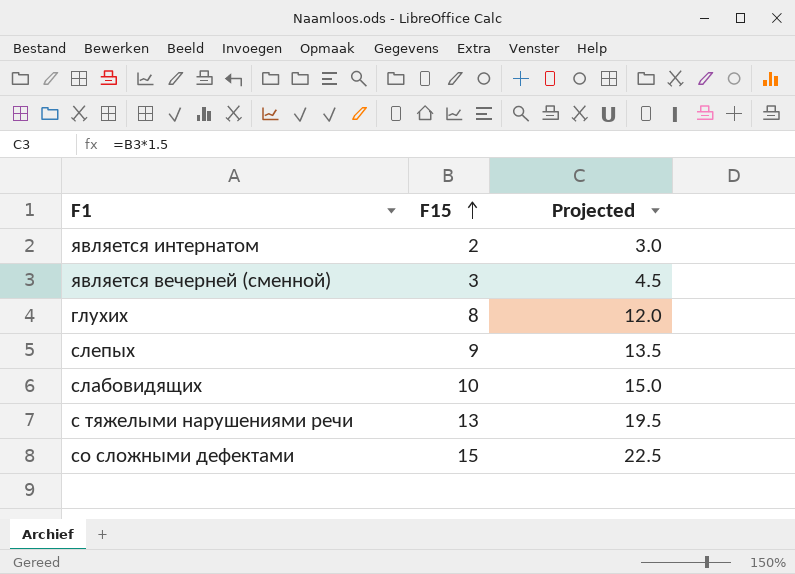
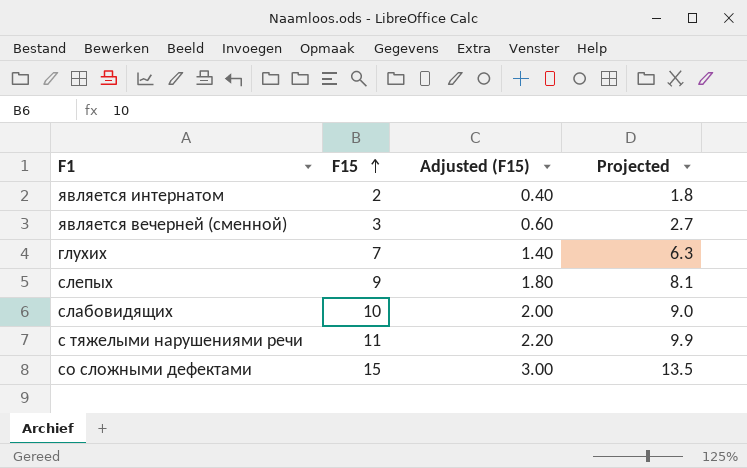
column Adjusted (F15) | formula: none -> [F15] * 0.2
column Projected | formula: [F15] * 1.5 -> [F15] * 0.9
глухих | F15: 8 -> 7
с тяжелыми нарушениями речи | F15: 13 -> 11

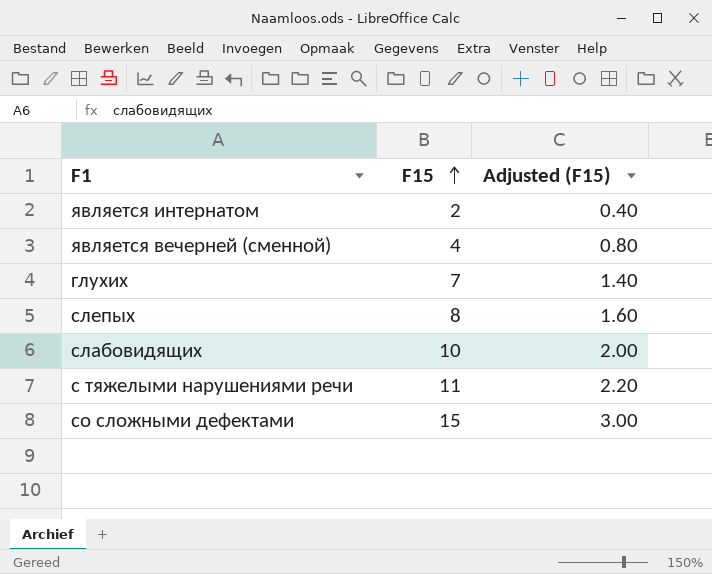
column Projected | formula: [F15] * 0.9 -> none
является вечерней (сменной) | F15: 3 -> 4
является вечерней (сменной) | Adjusted (F15): 0.60 -> 0.80
слепых | F15: 9 -> 8
слепых | Adjusted (F15): 1.80 -> 1.60

